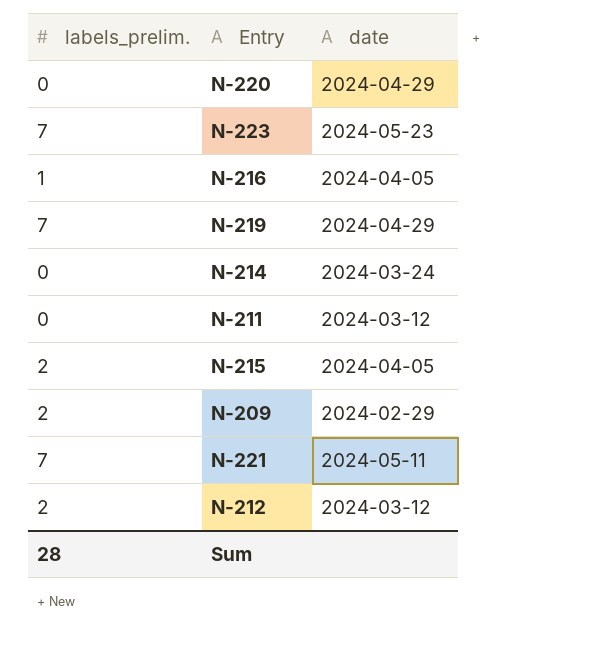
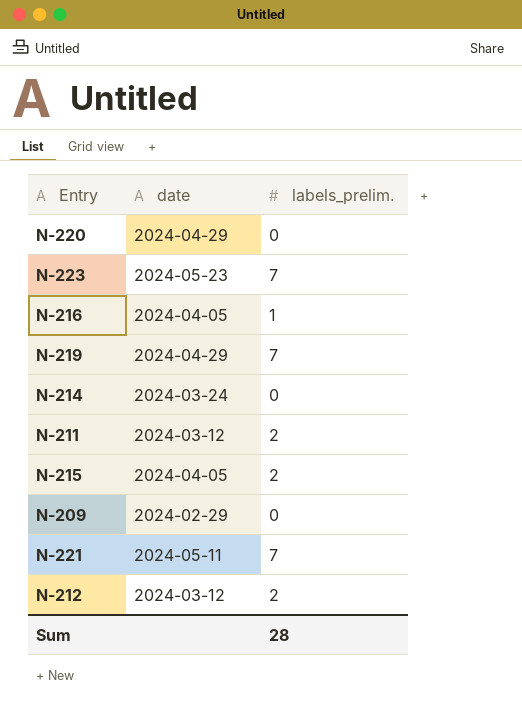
column labels_prelim. | position: 1 -> 3
N-211 | labels_prelim.: 0 -> 2
N-209 | labels_prelim.: 2 -> 0

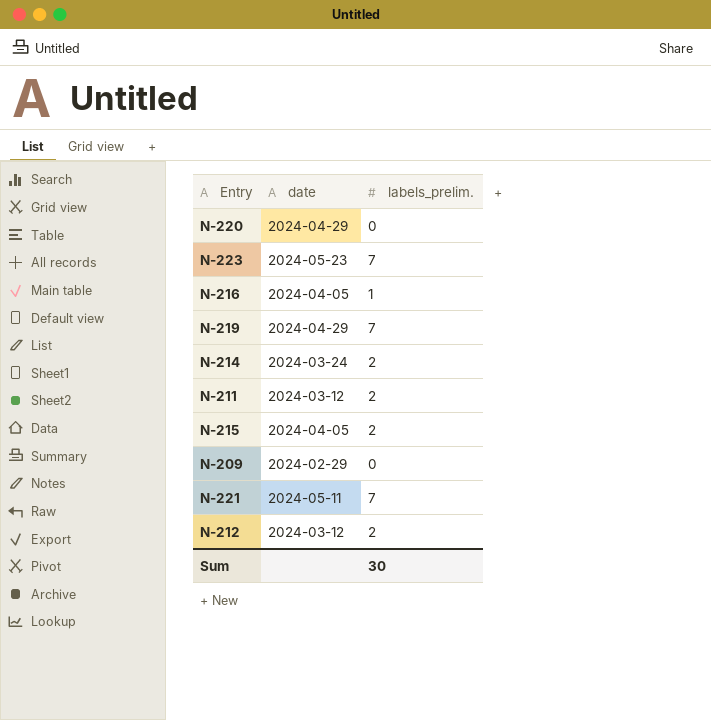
N-214 | labels_prelim.: 0 -> 2
Sum | labels_prelim.: 28 -> 30

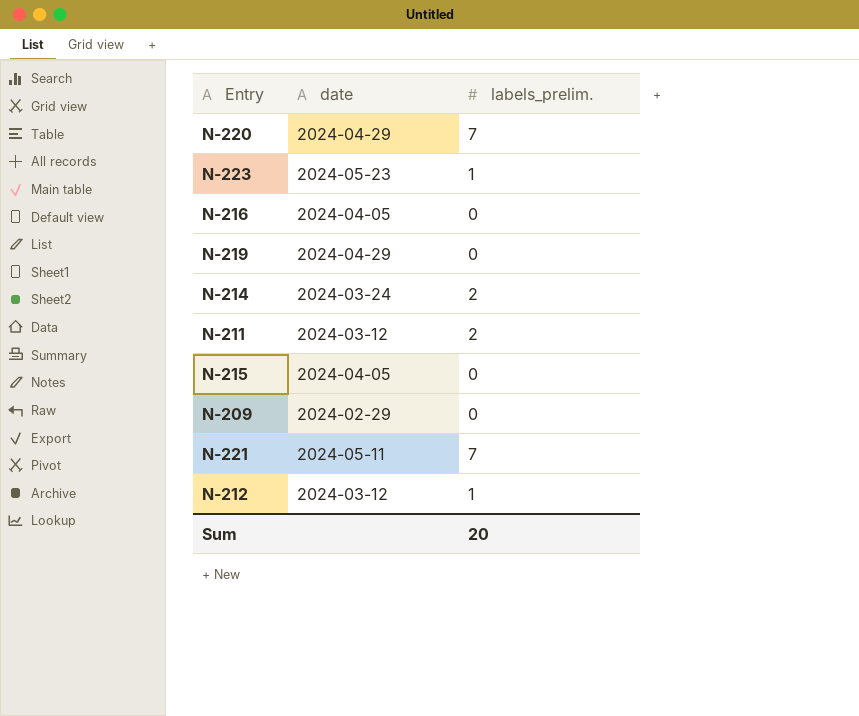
N-220 | labels_prelim.: 0 -> 7
N-223 | labels_prelim.: 7 -> 1
N-216 | labels_prelim.: 1 -> 0
N-219 | labels_prelim.: 7 -> 0
N-215 | labels_prelim.: 2 -> 0
N-212 | labels_prelim.: 2 -> 1
Sum | labels_prelim.: 30 -> 20

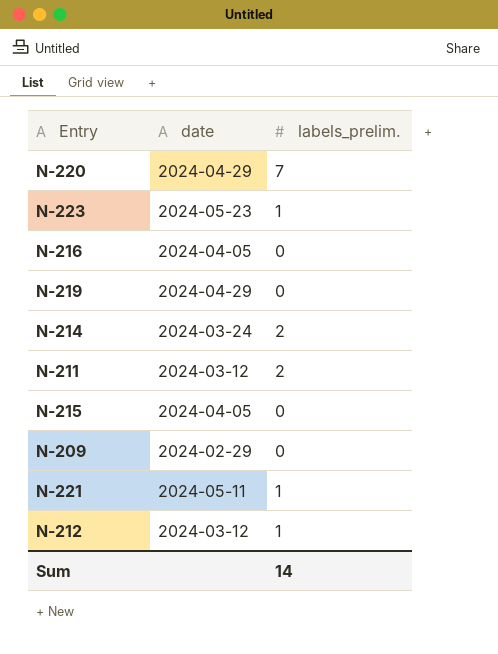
N-221 | labels_prelim.: 7 -> 1
Sum | labels_prelim.: 20 -> 14

